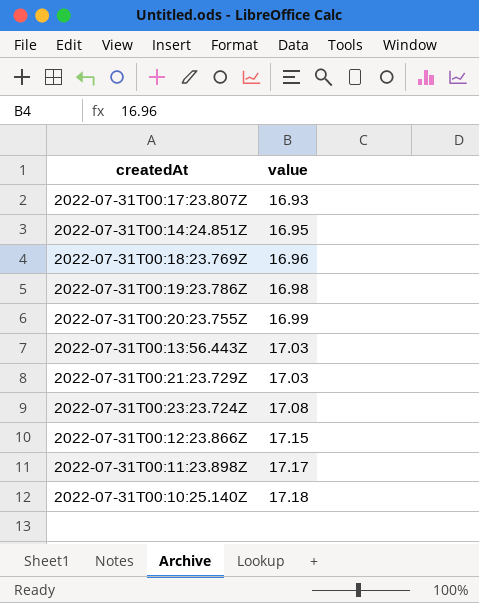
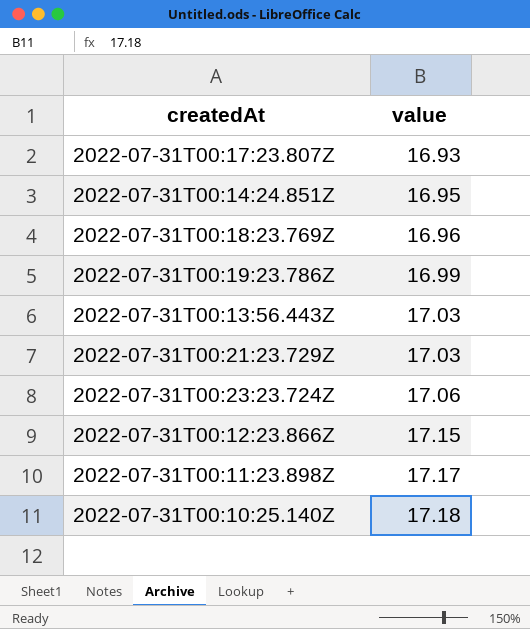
row 2022-07-31T00:20:23.755Z: 16.99 -> none
2022-07-31T00:19:23.786Z | value: 16.98 -> 16.99
2022-07-31T00:23:23.724Z | value: 17.08 -> 17.06

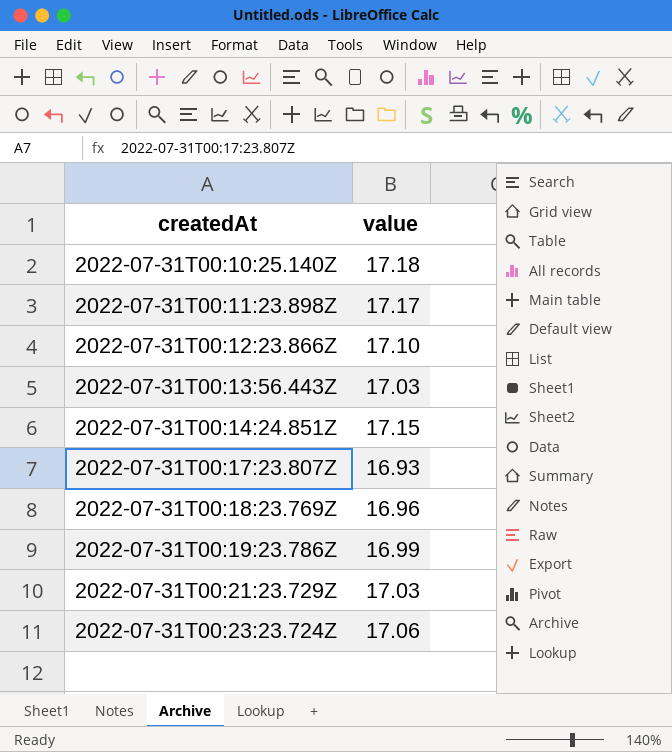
row order: value ascending -> createdAt ascending
2022-07-31T00:12:23.866Z | value: 17.15 -> 17.10
2022-07-31T00:14:24.851Z | value: 16.95 -> 17.15

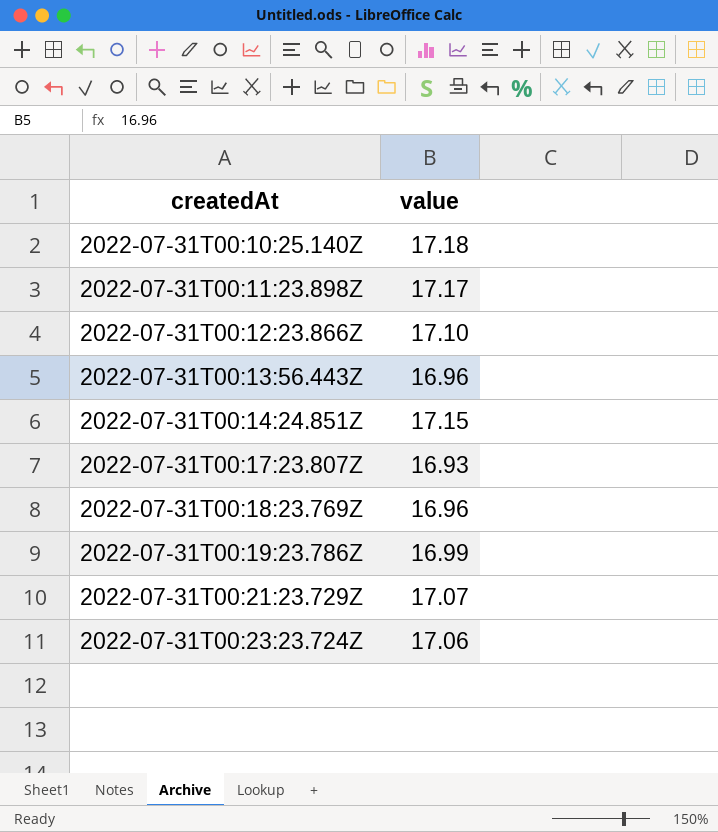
2022-07-31T00:13:56.443Z | value: 17.03 -> 16.96
2022-07-31T00:21:23.729Z | value: 17.03 -> 17.07

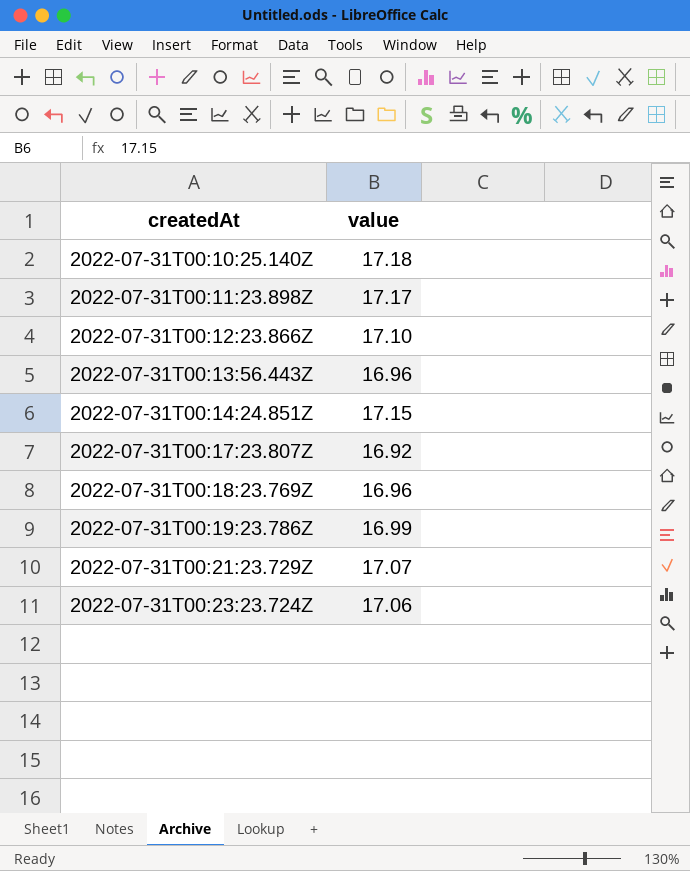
2022-07-31T00:17:23.807Z | value: 16.93 -> 16.92

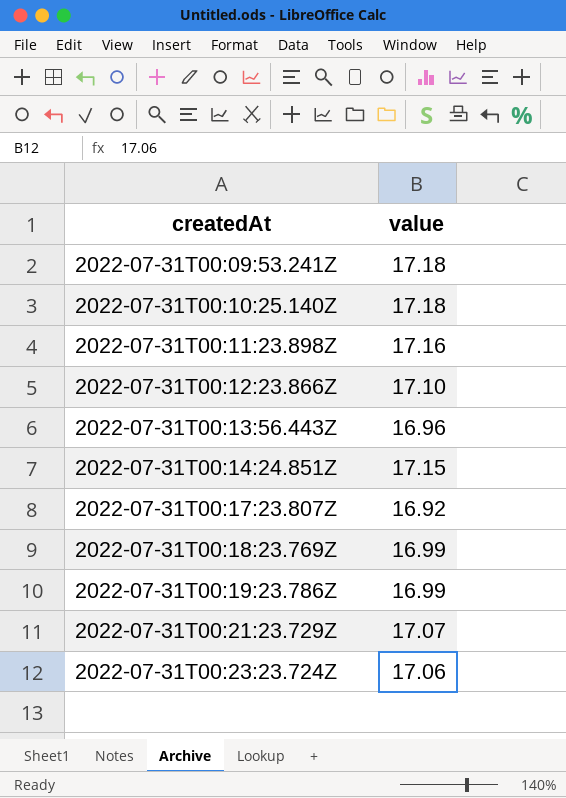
row 2022-07-31T00:09:53.241Z: none -> 17.18
2022-07-31T00:11:23.898Z | value: 17.17 -> 17.16
2022-07-31T00:18:23.769Z | value: 16.96 -> 16.99

